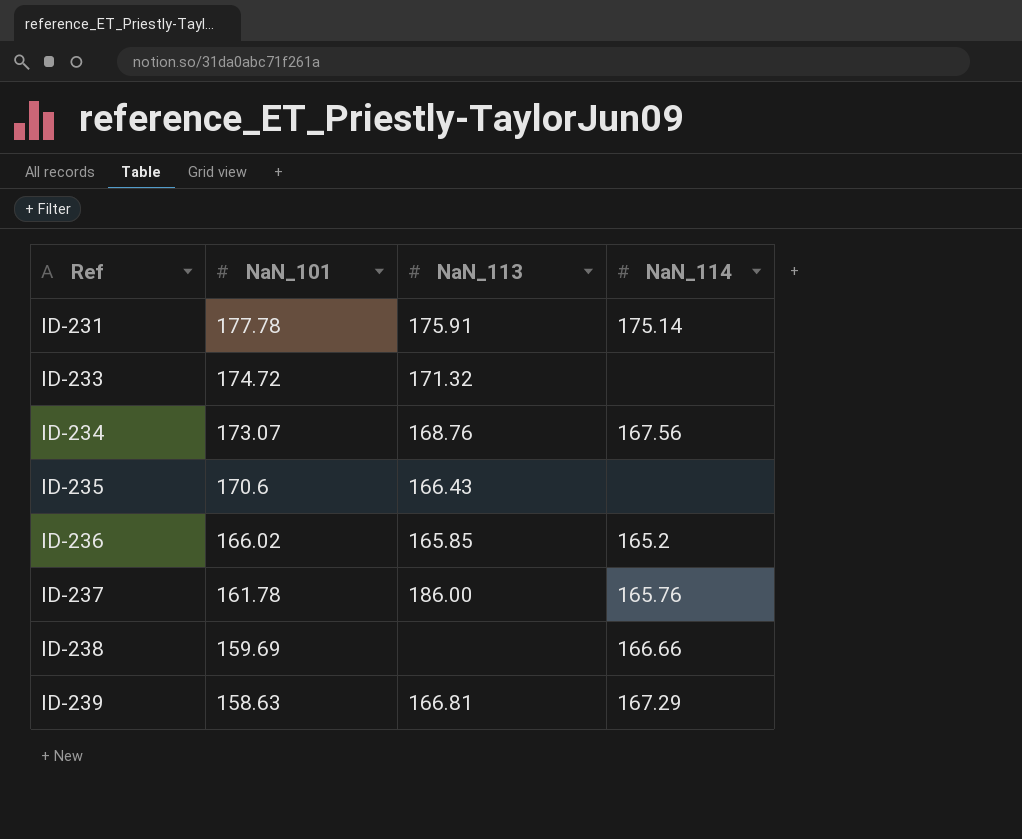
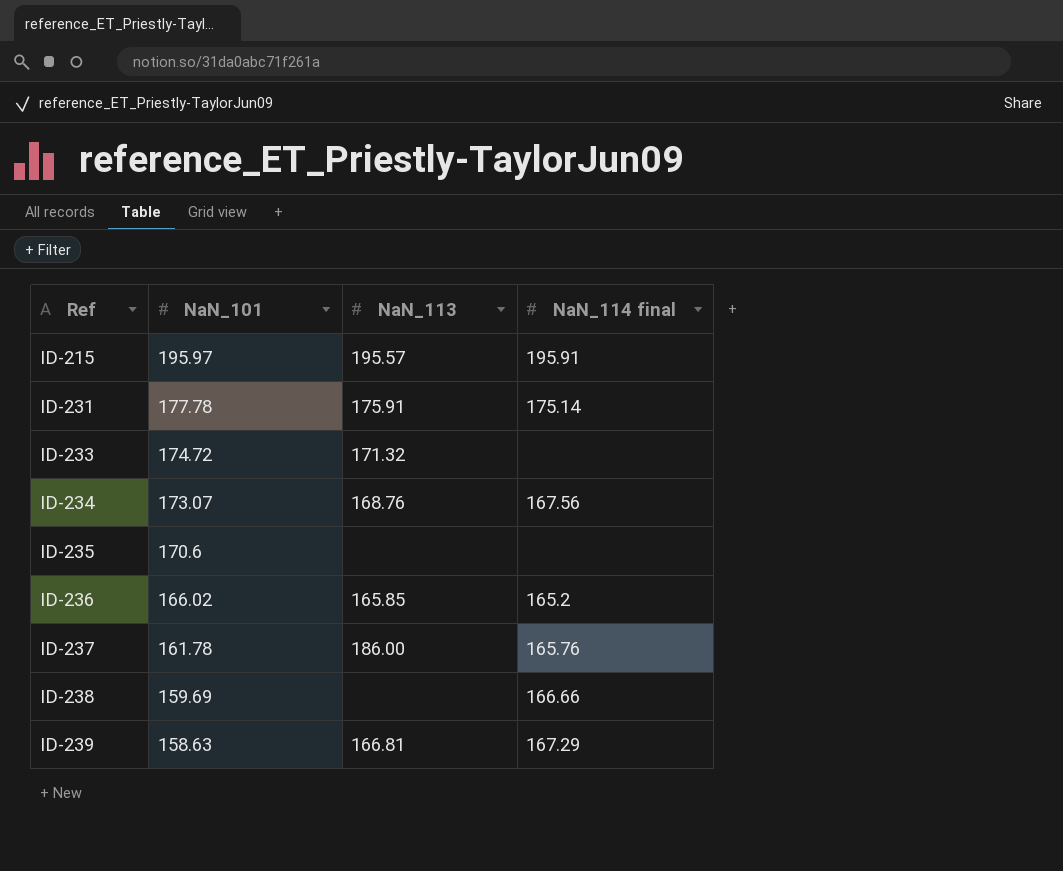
column name: NaN_114 -> NaN_114 final
row ID-215: none -> 195.97 | 195.57 | 195.91
ID-235 | NaN_113: 166.43 -> none

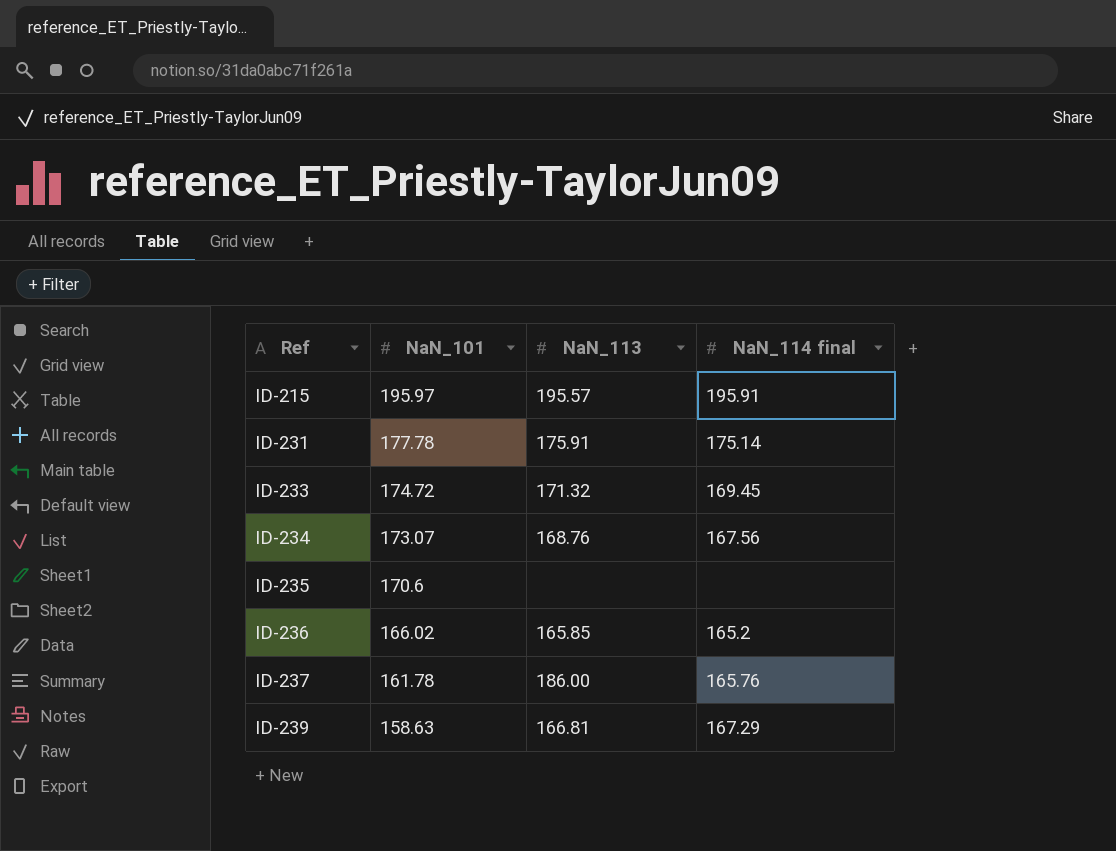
row ID-238: 159.69 | none | 166.66 -> none
ID-233 | NaN_114 final: none -> 169.45

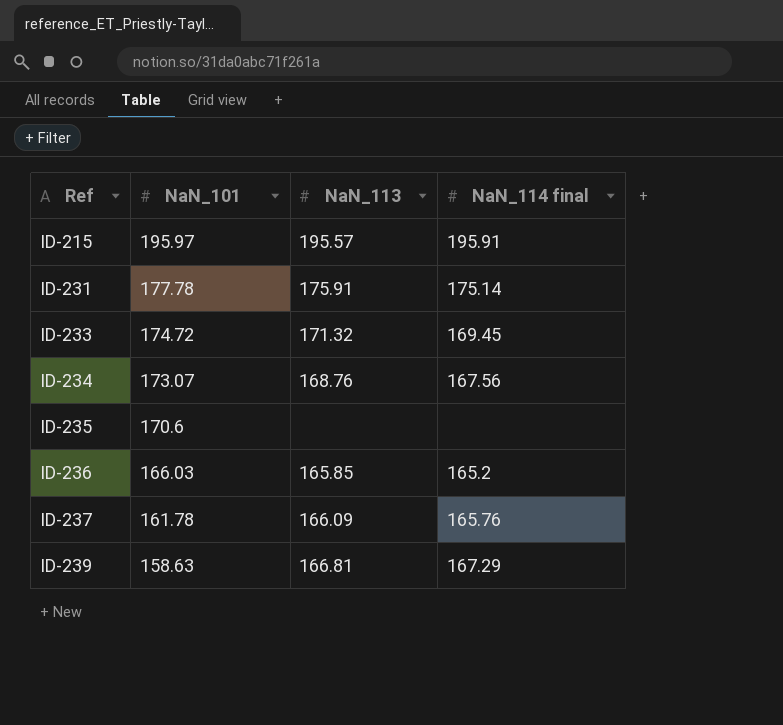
ID-236 | NaN_101: 166.02 -> 166.03
ID-237 | NaN_113: 186.00 -> 166.09

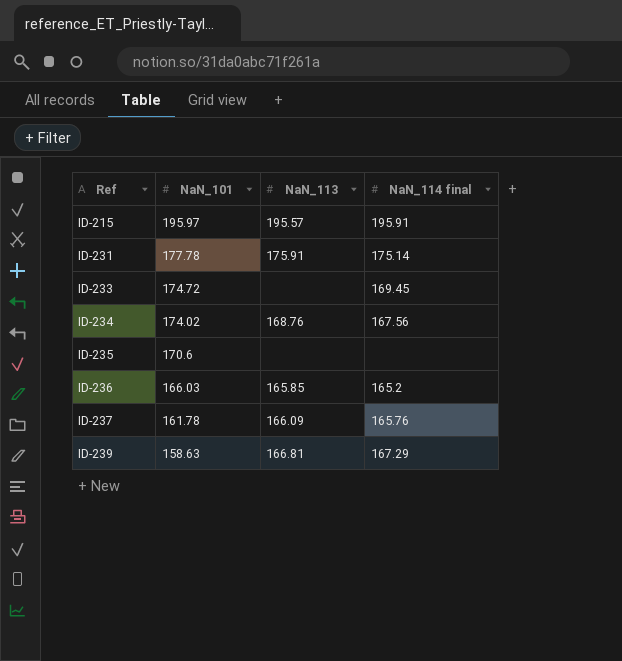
ID-233 | NaN_113: 171.32 -> none
ID-234 | NaN_101: 173.07 -> 174.02

